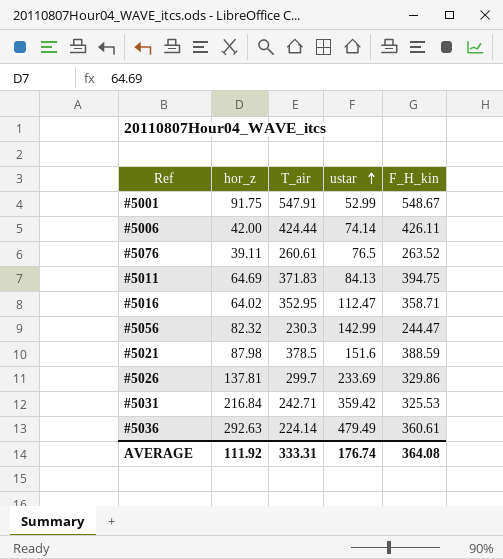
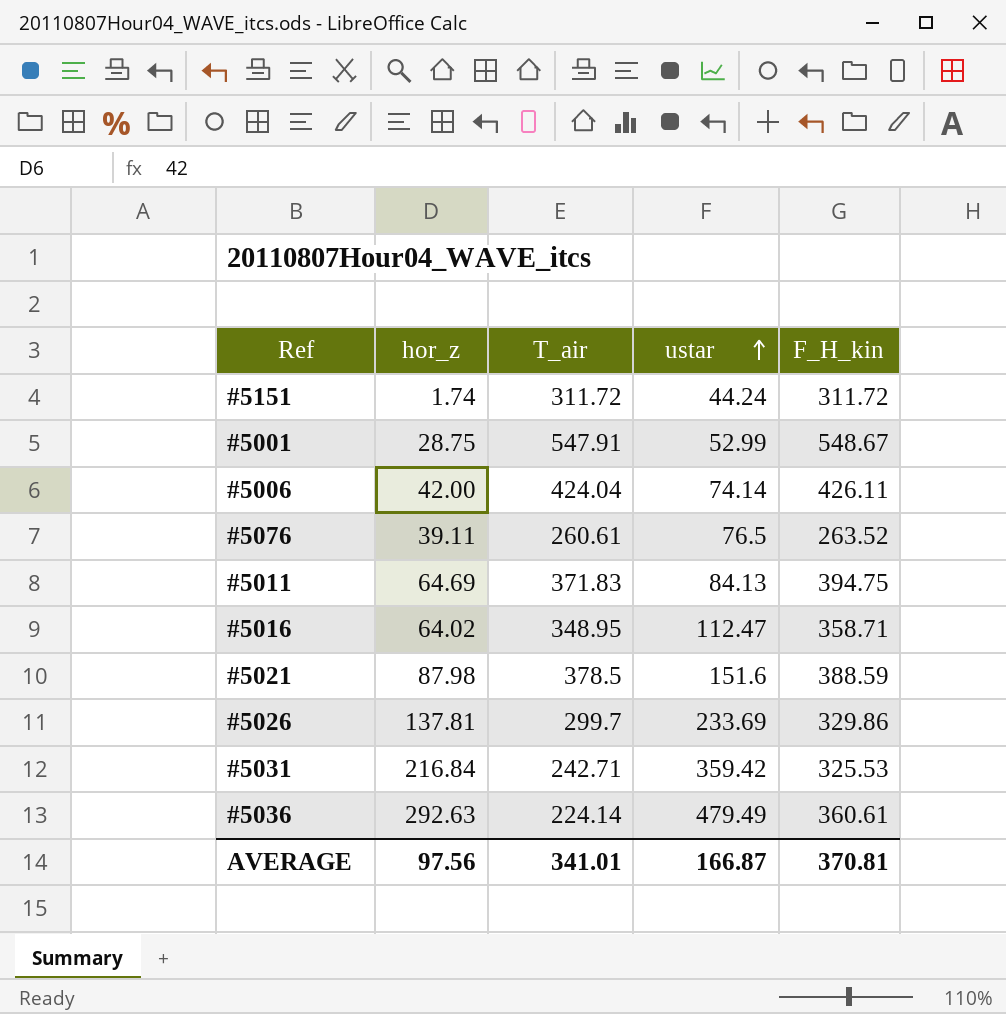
row #5056: 82.32 | 230.3 | 142.99 | 244.47 -> none
row #5151: none -> 1.74 | 311.72 | 44.24 | 311.72
#5001 | hor_z: 91.75 -> 28.75
#5006 | T_air: 424.44 -> 424.04
#5016 | T_air: 352.95 -> 348.95
AVERAGE | hor_z: 111.92 -> 97.56
AVERAGE | T_air: 333.31 -> 341.01
AVERAGE | ustar: 176.74 -> 166.87
AVERAGE | F_H_kin: 364.08 -> 370.81

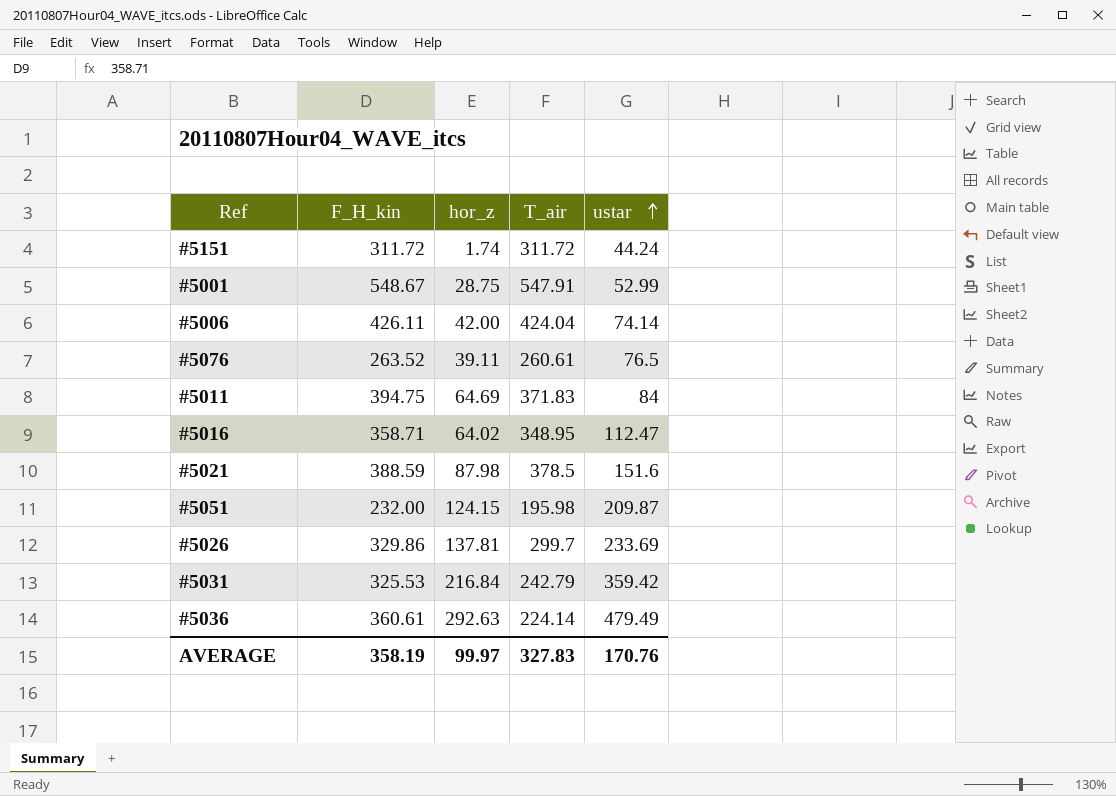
column F_H_kin | position: 5 -> 2
#5011 | ustar: 84.13 -> 84
row #5051: none -> 232.00 | 124.15 | 195.98 | 209.87
#5031 | T_air: 242.71 -> 242.79
AVERAGE | F_H_kin: 370.81 -> 358.19
AVERAGE | hor_z: 97.56 -> 99.97
AVERAGE | T_air: 341.01 -> 327.83
AVERAGE | ustar: 166.87 -> 170.76

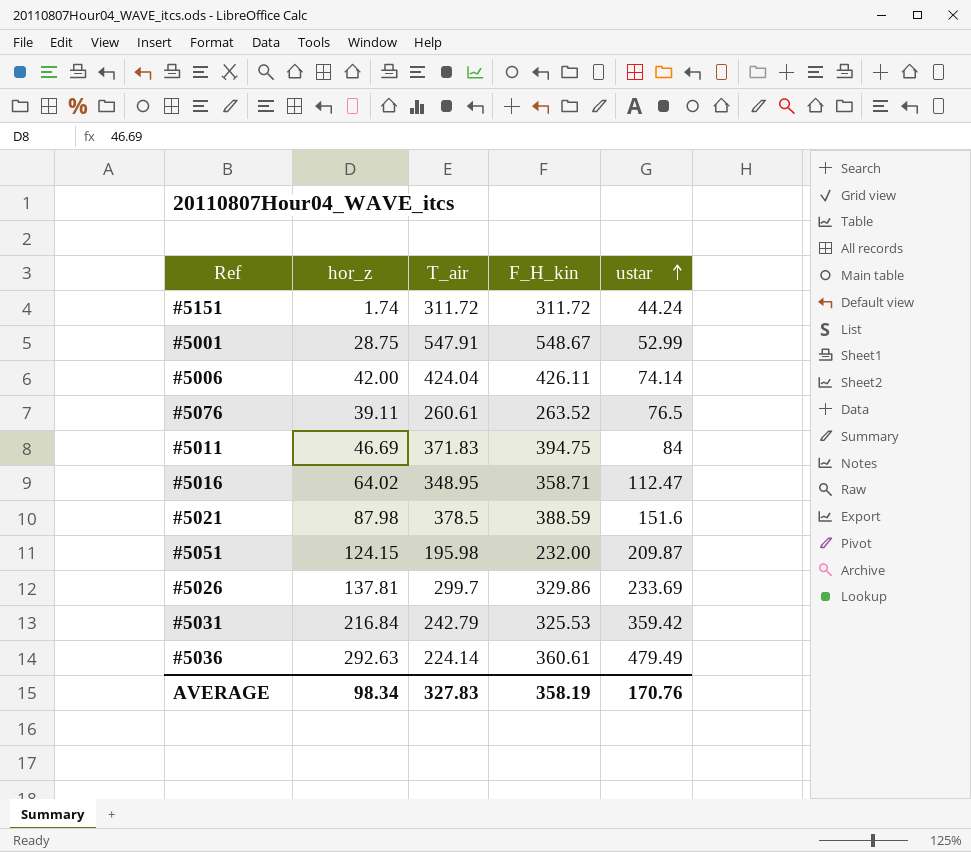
column F_H_kin | position: 2 -> 4
#5011 | hor_z: 64.69 -> 46.69
AVERAGE | hor_z: 99.97 -> 98.34

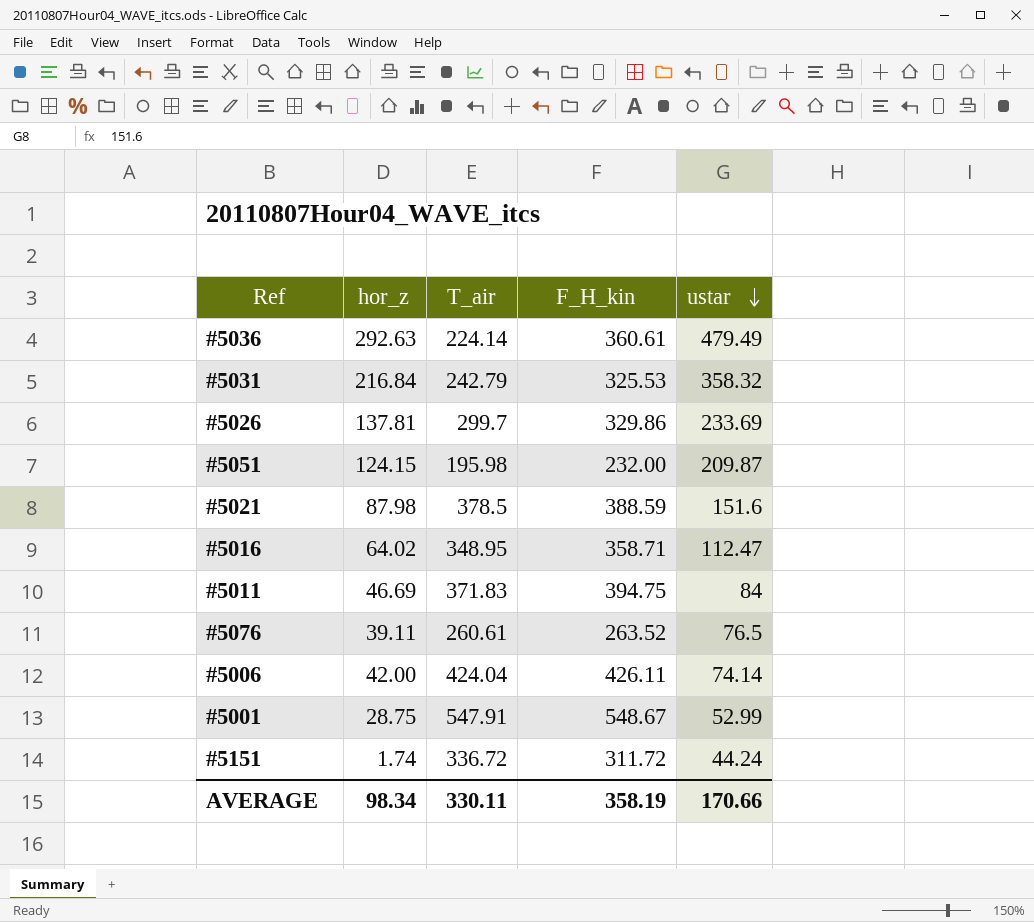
row order: ustar ascending -> ustar descending
#5031 | ustar: 359.42 -> 358.32
#5151 | T_air: 311.72 -> 336.72
AVERAGE | T_air: 327.83 -> 330.11
AVERAGE | ustar: 170.76 -> 170.66

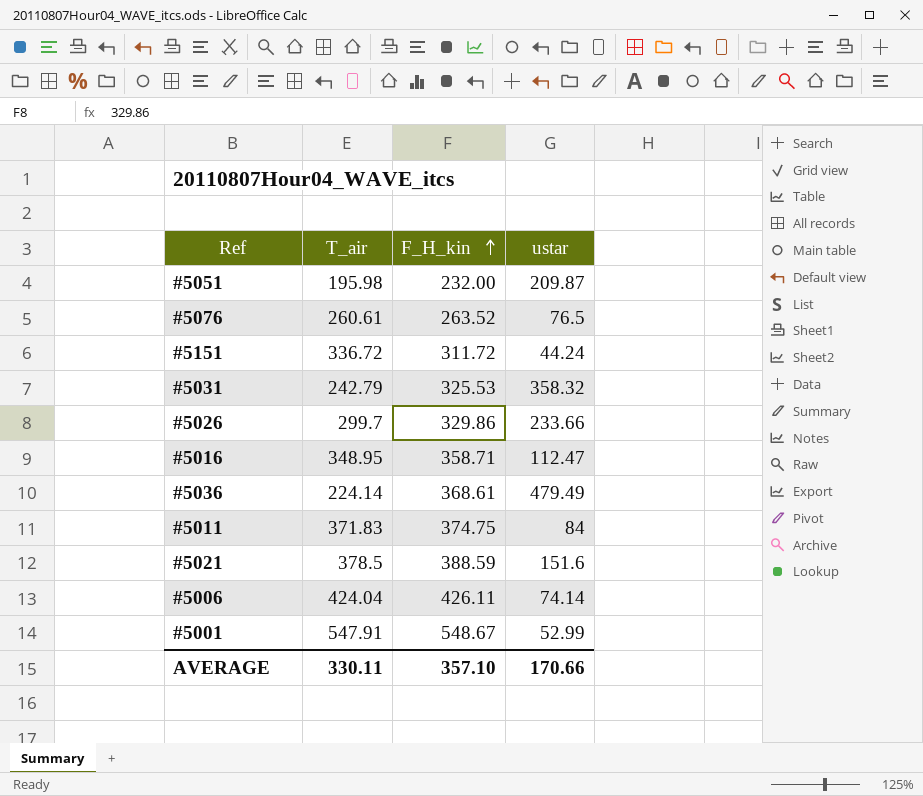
row order: ustar descending -> F_H_kin ascending
column hor_z | position: 2 -> none
#5026 | ustar: 233.69 -> 233.66
#5036 | F_H_kin: 360.61 -> 368.61
#5011 | F_H_kin: 394.75 -> 374.75
AVERAGE | F_H_kin: 358.19 -> 357.10

